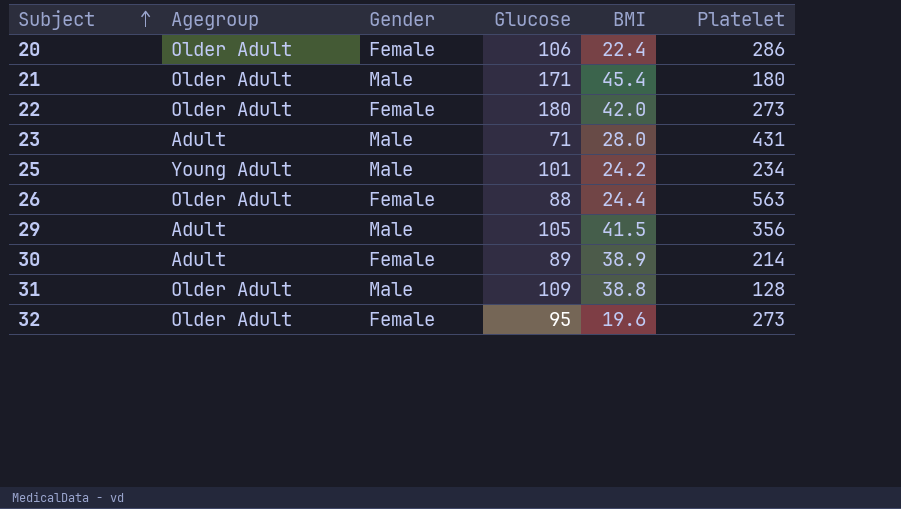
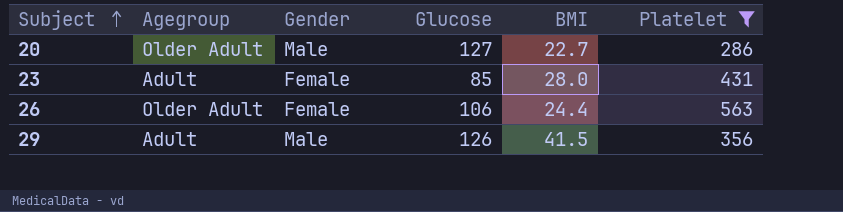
filter: none -> Platelet >= 286
20 | Gender: Female -> Male
20 | Glucose: 106 -> 127
20 | BMI: 22.4 -> 22.7
23 | Gender: Male -> Female
23 | Glucose: 71 -> 85
26 | Glucose: 88 -> 106
29 | Glucose: 105 -> 126

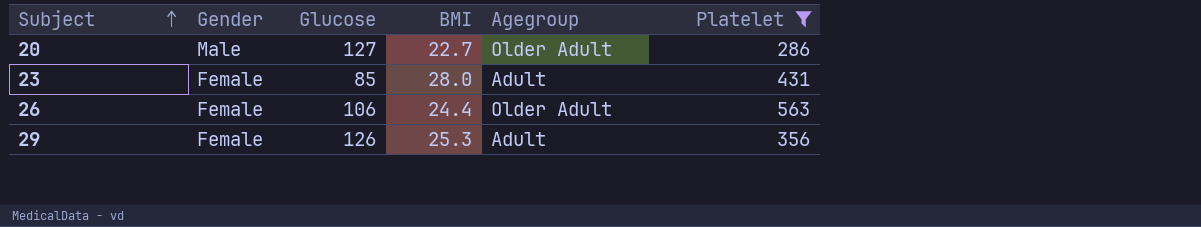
column Agegroup | position: 2 -> 5
29 | Gender: Male -> Female
29 | BMI: 41.5 -> 25.3

